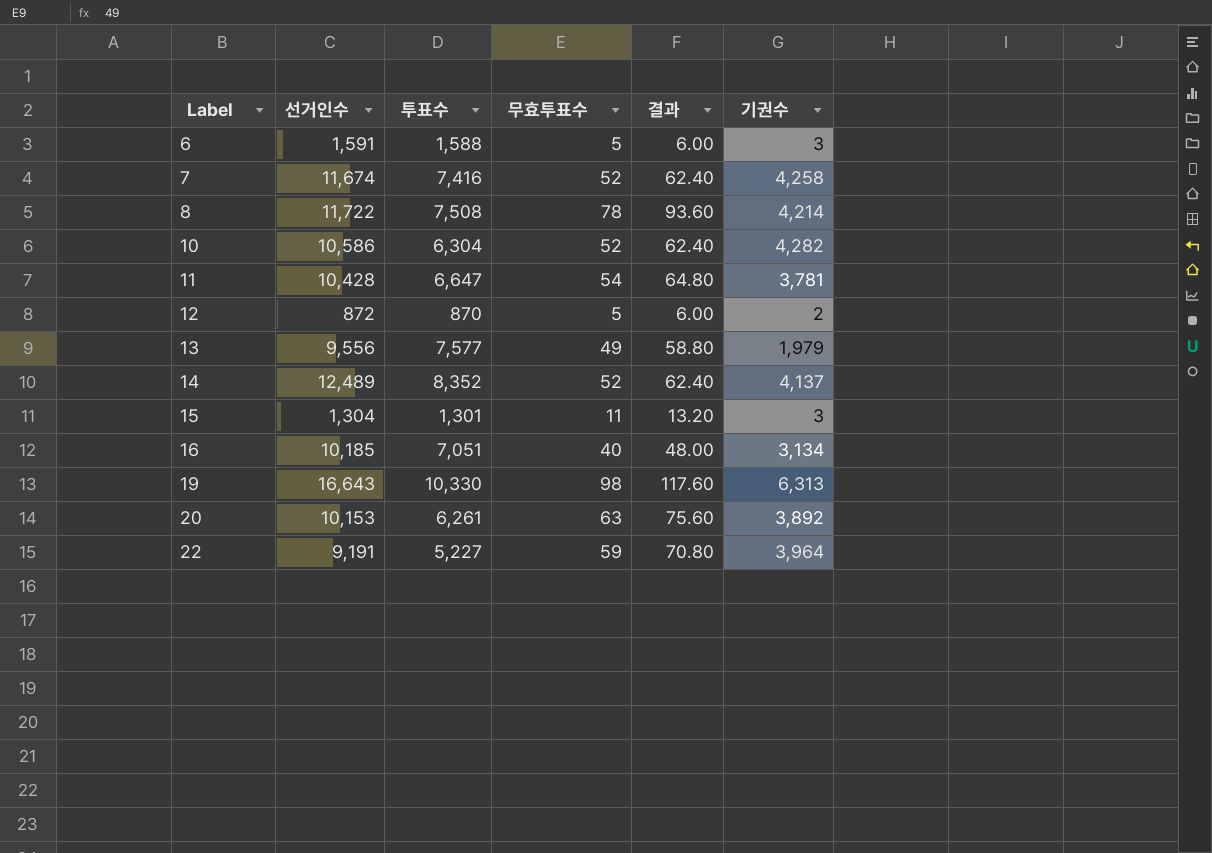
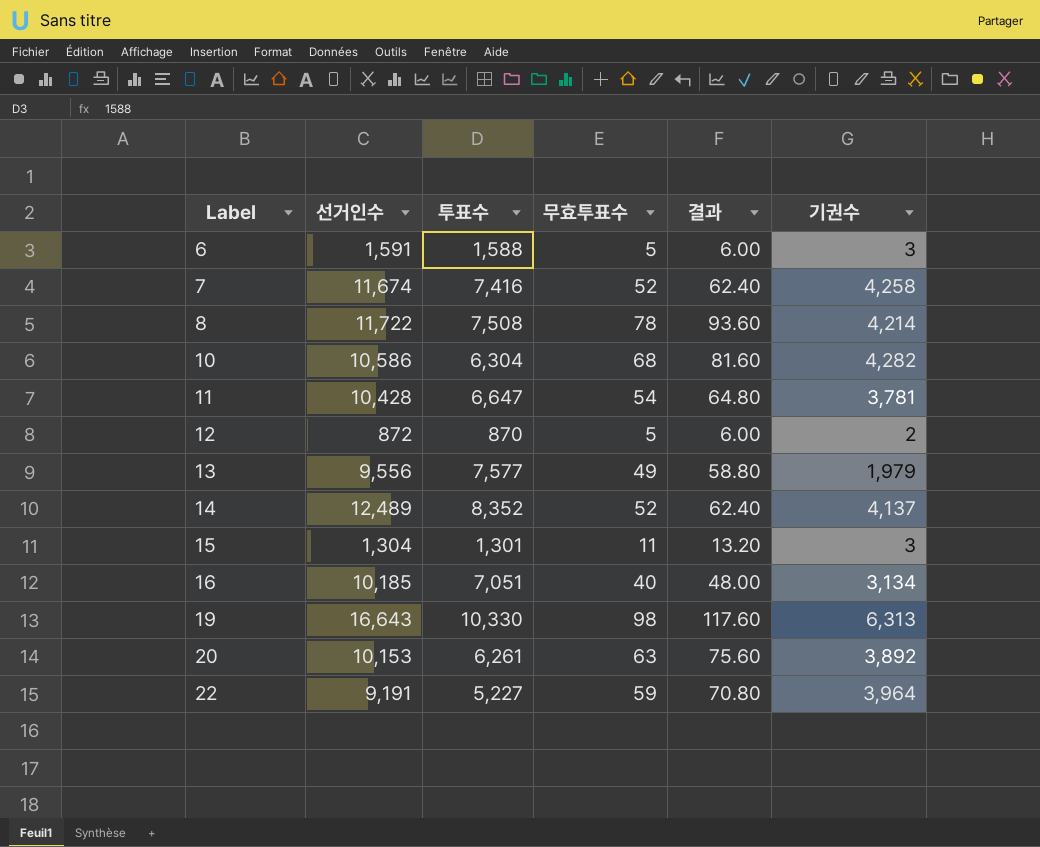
10 | 무효투표수: 52 -> 68
10 | 결과: 62.40 -> 81.60

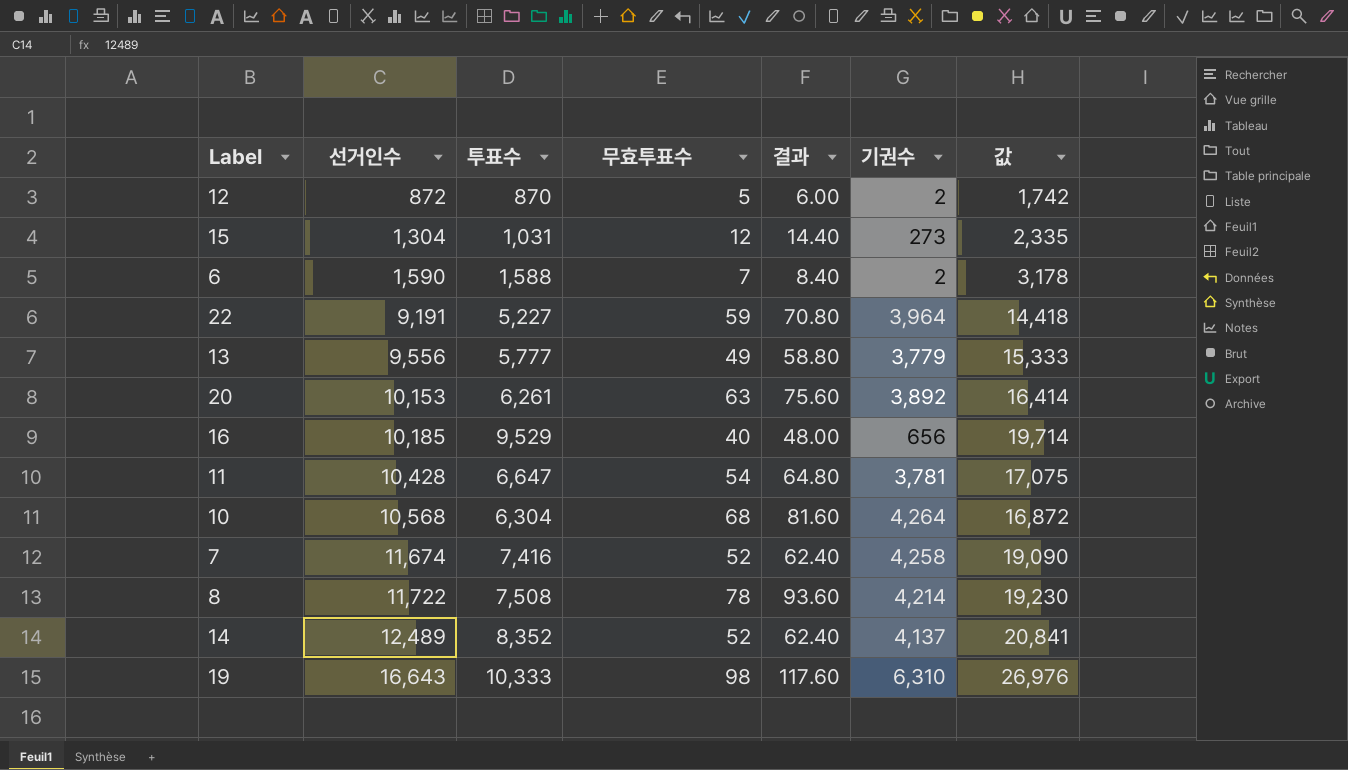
row order: Label ascending -> 선거인수 ascending
column 값 | formula: none -> [선거인수] + [투표수]
15 | 투표수: 1,301 -> 1,031
15 | 무효투표수: 11 -> 12
15 | 결과: 13.20 -> 14.40
15 | 기권수: 3 -> 273
6 | 선거인수: 1,591 -> 1,590
6 | 무효투표수: 5 -> 7
6 | 결과: 6.00 -> 8.40
6 | 기권수: 3 -> 2
13 | 투표수: 7,577 -> 5,777
13 | 기권수: 1,979 -> 3,779
16 | 투표수: 7,051 -> 9,529
16 | 기권수: 3,134 -> 656
10 | 선거인수: 10,586 -> 10,568
10 | 기권수: 4,282 -> 4,264
19 | 투표수: 10,330 -> 10,333
19 | 기권수: 6,313 -> 6,310

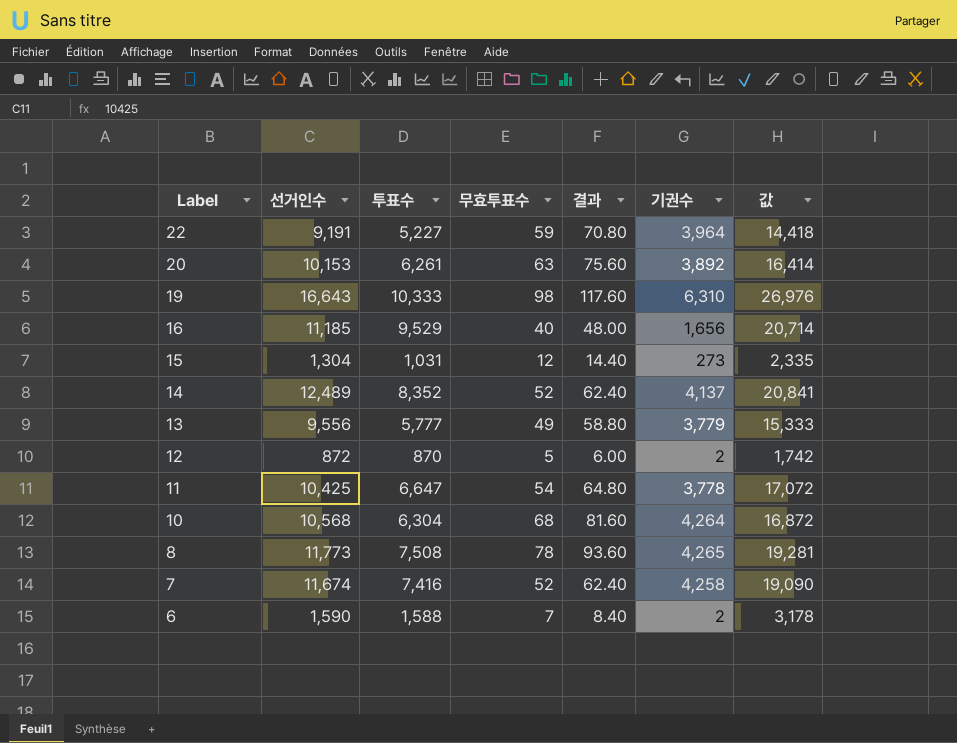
row order: 선거인수 ascending -> Label descending
16 | 선거인수: 10,185 -> 11,185
16 | 기권수: 656 -> 1,656
16 | 값: 19,714 -> 20,714
11 | 선거인수: 10,428 -> 10,425
11 | 기권수: 3,781 -> 3,778
11 | 값: 17,075 -> 17,072
8 | 선거인수: 11,722 -> 11,773
8 | 기권수: 4,214 -> 4,265
8 | 값: 19,230 -> 19,281

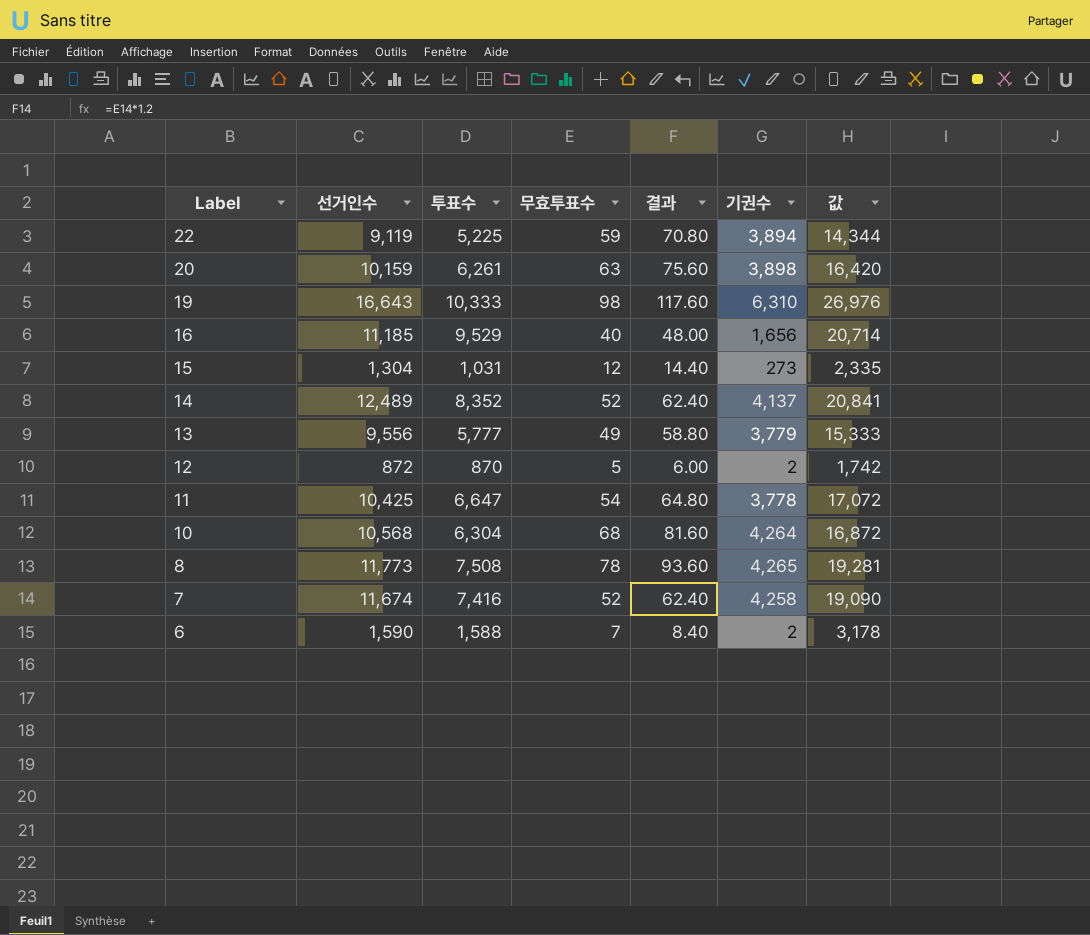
22 | 선거인수: 9,191 -> 9,119
22 | 투표수: 5,227 -> 5,225
22 | 기권수: 3,964 -> 3,894
22 | 값: 14,418 -> 14,344
20 | 선거인수: 10,153 -> 10,159
20 | 기권수: 3,892 -> 3,898
20 | 값: 16,414 -> 16,420

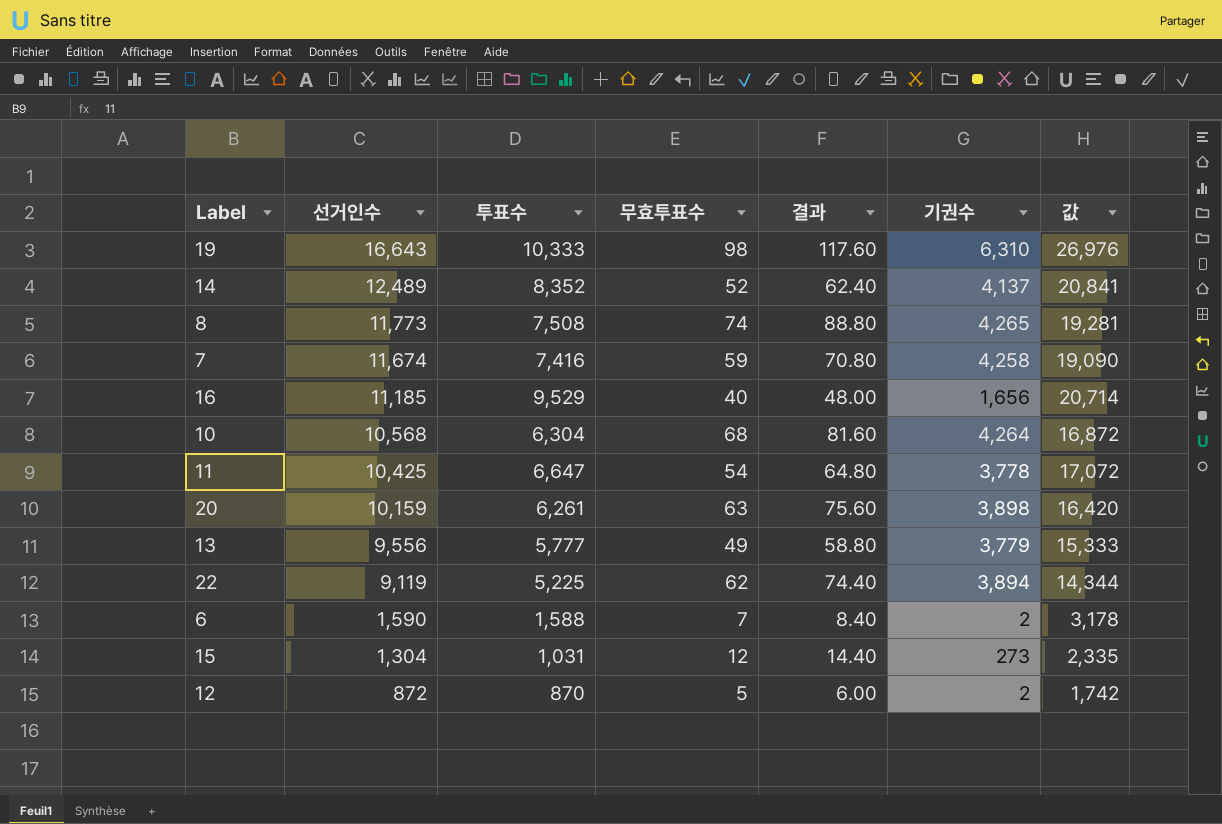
row order: Label descending -> 선거인수 descending
8 | 무효투표수: 78 -> 74
8 | 결과: 93.60 -> 88.80
7 | 무효투표수: 52 -> 59
7 | 결과: 62.40 -> 70.80
22 | 무효투표수: 59 -> 62
22 | 결과: 70.80 -> 74.40

